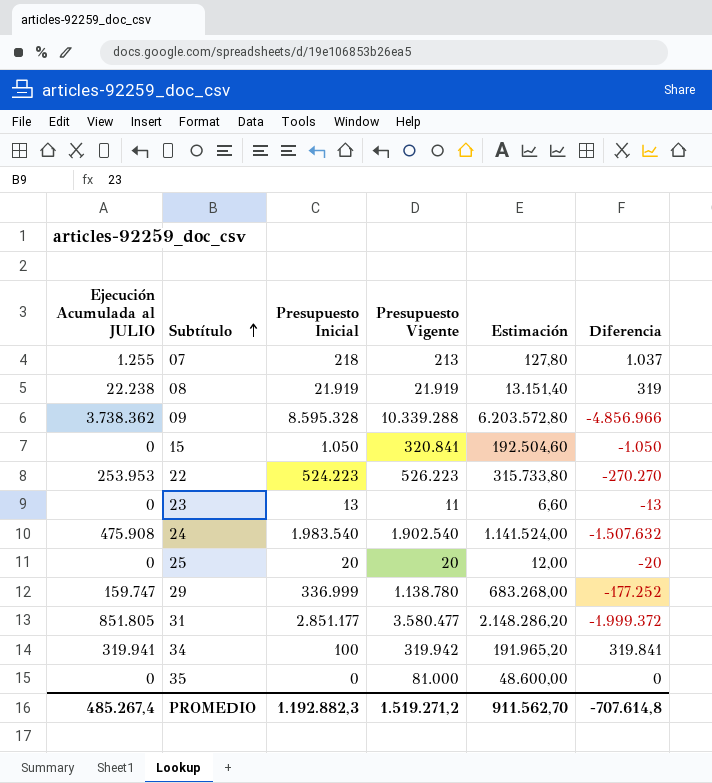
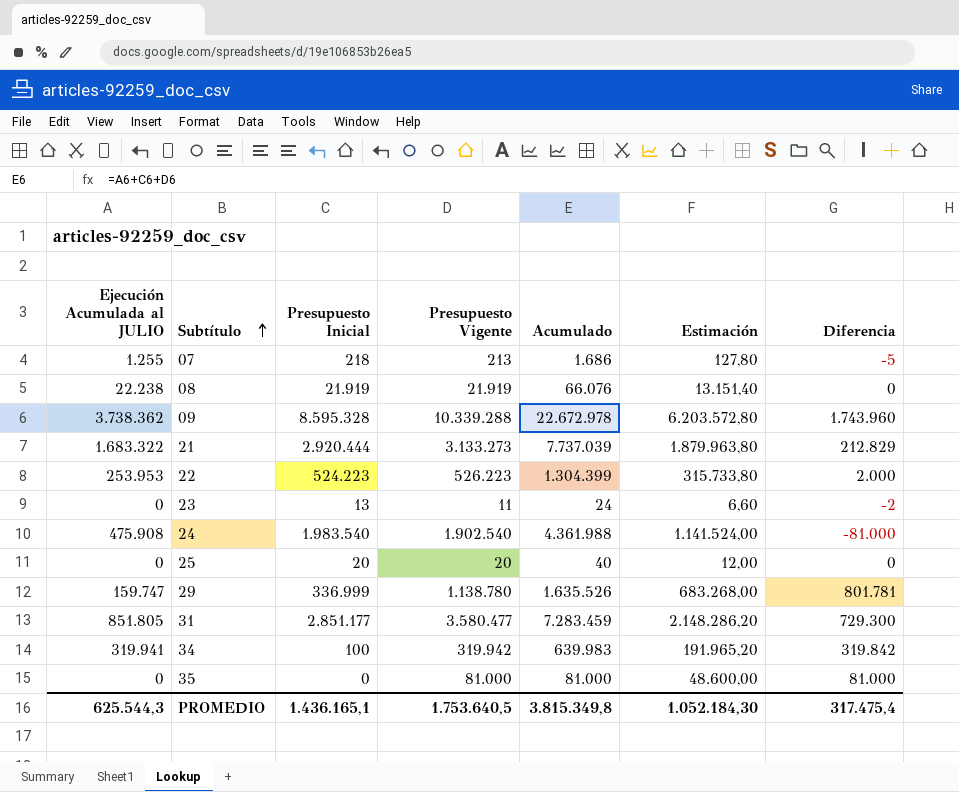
column Acumulado | formula: none -> [Ejecución Acumulada al JULIO] + [Presupuesto Inicial] + [Presupuesto Vigente]
column Diferencia | formula: [Ejecución Acumulada al JULIO] - [Presupuesto Inicial] -> [Presupuesto Vigente] - [Presupuesto Inicial]
row 15: 0 | 1.050 | 320.841 | 192.504,60 | -1.050 -> none
row 21: none -> 1.683.322 | 2.920.444 | 3.133.273 | 7.737.039 | 1.879.963,80 | 212.829
PROMEDIO | Ejecución Acumulada al JULIO: 485.267,4 -> 625.544,3
PROMEDIO | Presupuesto Inicial: 1.192.882,3 -> 1.436.165,1
PROMEDIO | Presupuesto Vigente: 1.519.271,2 -> 1.753.640,5
PROMEDIO | Estimación: 911.562,70 -> 1.052.184,30
PROMEDIO | Diferencia: -707.614,8 -> 317.475,4

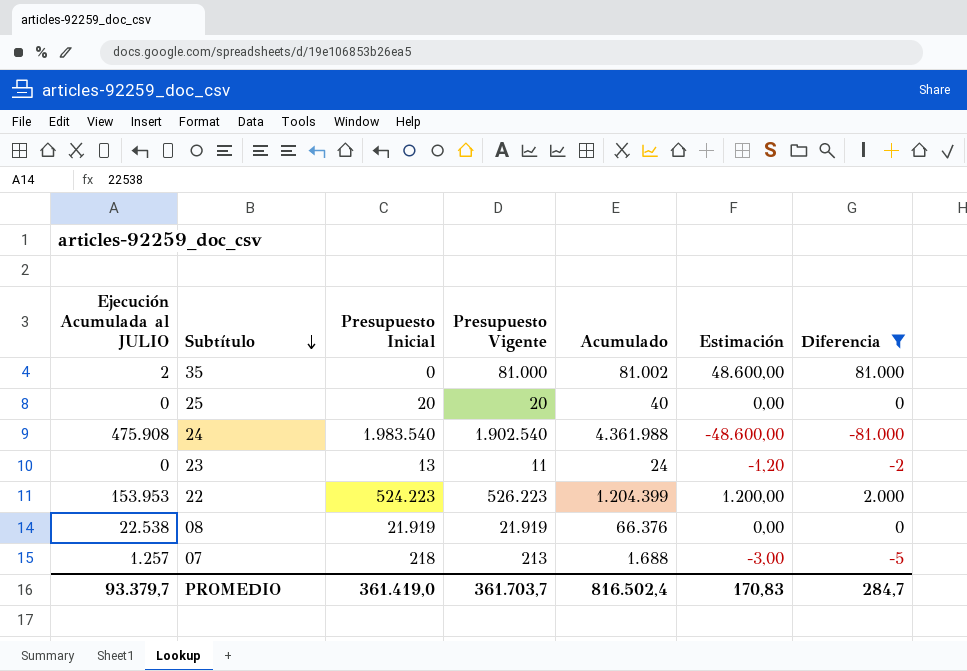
filter: none -> Diferencia <= 81.000
row order: Subtítulo ascending -> Subtítulo descending
column Estimación | formula: [Presupuesto Vigente] * 0,6 -> [Diferencia] * 0,6
35 | Ejecución Acumulada al JULIO: 0 -> 2
35 | Acumulado: 81.000 -> 81.002
22 | Ejecución Acumulada al JULIO: 253.953 -> 153.953
22 | Acumulado: 1.304.399 -> 1.204.399
08 | Ejecución Acumulada al JULIO: 22.238 -> 22.538
08 | Acumulado: 66.076 -> 66.376
07 | Ejecución Acumulada al JULIO: 1.255 -> 1.257
07 | Acumulado: 1.686 -> 1.688
PROMEDIO | Ejecución Acumulada al JULIO: 625.544,3 -> 93.379,7
PROMEDIO | Presupuesto Inicial: 1.436.165,1 -> 361.419,0
PROMEDIO | Presupuesto Vigente: 1.753.640,5 -> 361.703,7
PROMEDIO | Acumulado: 3.815.349,8 -> 816.502,4
PROMEDIO | Estimación: 1.052.184,30 -> 170,83
PROMEDIO | Diferencia: 317.475,4 -> 284,7

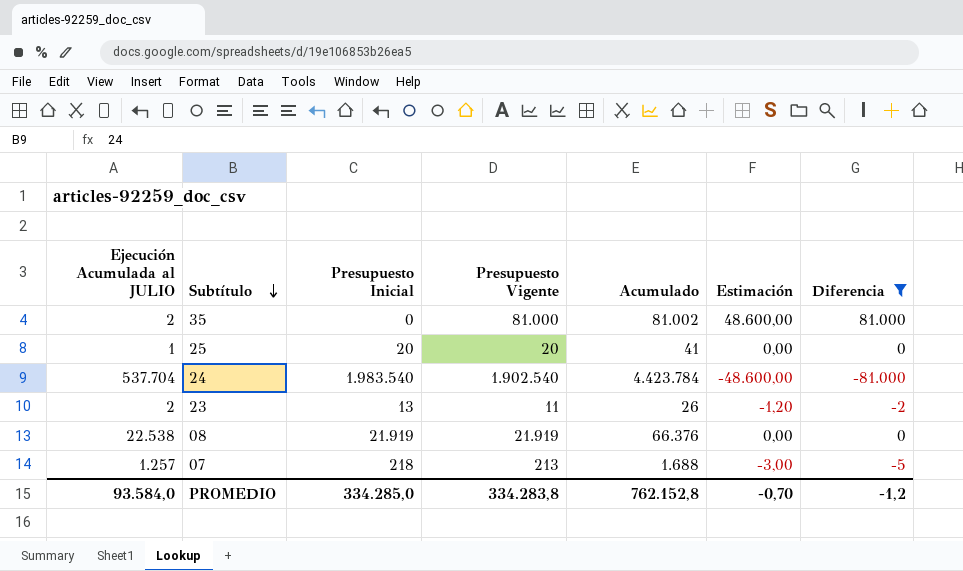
row 22: 153.953 | 524.223 | 526.223 | 1.204.399 | 1.200,00 | 2.000 -> none
25 | Ejecución Acumulada al JULIO: 0 -> 1
25 | Acumulado: 40 -> 41
24 | Ejecución Acumulada al JULIO: 475.908 -> 537.704
24 | Acumulado: 4.361.988 -> 4.423.784
23 | Ejecución Acumulada al JULIO: 0 -> 2
23 | Acumulado: 24 -> 26
PROMEDIO | Ejecución Acumulada al JULIO: 93.379,7 -> 93.584,0
PROMEDIO | Presupuesto Inicial: 361.419,0 -> 334.285,0
PROMEDIO | Presupuesto Vigente: 361.703,7 -> 334.283,8
PROMEDIO | Acumulado: 816.502,4 -> 762.152,8
PROMEDIO | Estimación: 170,83 -> -0,70
PROMEDIO | Diferencia: 284,7 -> -1,2

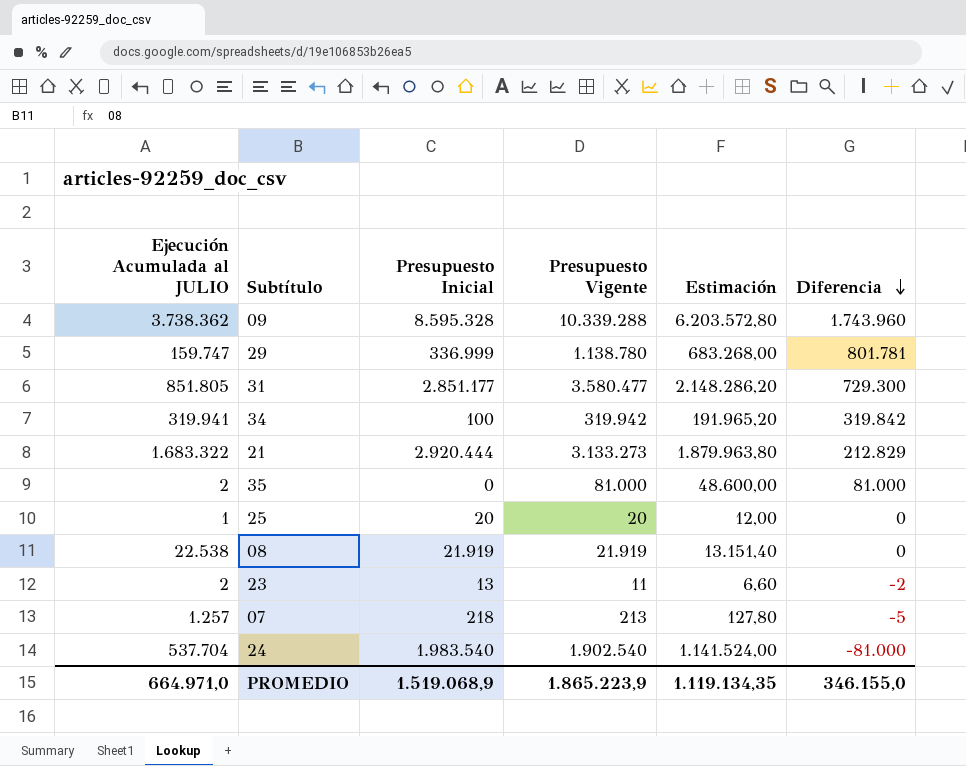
filter: Diferencia <= 81.000 -> none
row order: Subtítulo descending -> Diferencia descending
column Acumulado | formula: [Ejecución Acumulada al JULIO] + [Presupuesto Inicial] + [Presupuesto Vigente] -> none
column Estimación | formula: [Diferencia] * 0,6 -> [Presupuesto Vigente] * 0,6
PROMEDIO | Ejecución Acumulada al JULIO: 93.584,0 -> 664.971,0
PROMEDIO | Presupuesto Inicial: 334.285,0 -> 1.519.068,9
PROMEDIO | Presupuesto Vigente: 334.283,8 -> 1.865.223,9
PROMEDIO | Estimación: -0,70 -> 1.119.134,35
PROMEDIO | Diferencia: -1,2 -> 346.155,0

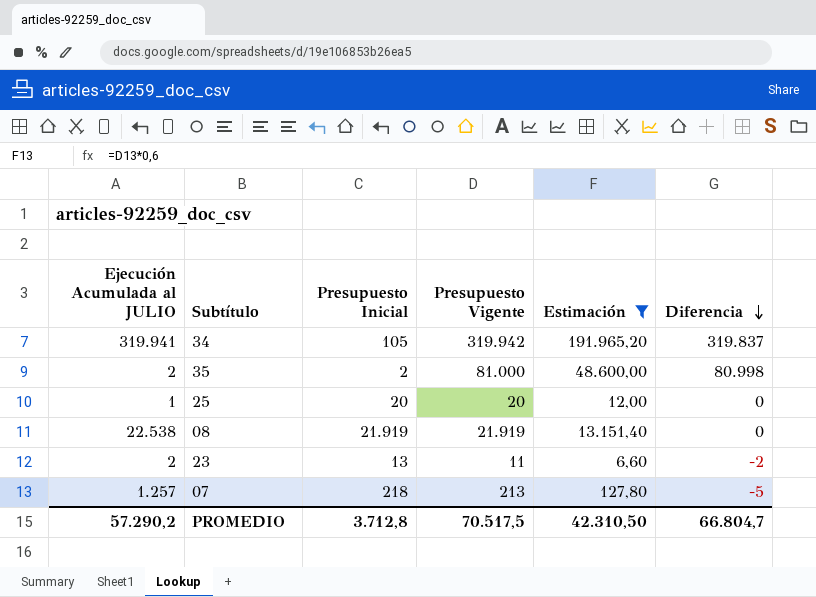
filter: none -> Estimación <= 191.965,20
34 | Presupuesto Inicial: 100 -> 105
34 | Diferencia: 319.842 -> 319.837
35 | Presupuesto Inicial: 0 -> 2
35 | Diferencia: 81.000 -> 80.998
PROMEDIO | Ejecución Acumulada al JULIO: 664.971,0 -> 57.290,2
PROMEDIO | Presupuesto Inicial: 1.519.068,9 -> 3.712,8
PROMEDIO | Presupuesto Vigente: 1.865.223,9 -> 70.517,5
PROMEDIO | Estimación: 1.119.134,35 -> 42.310,50
PROMEDIO | Diferencia: 346.155,0 -> 66.804,7

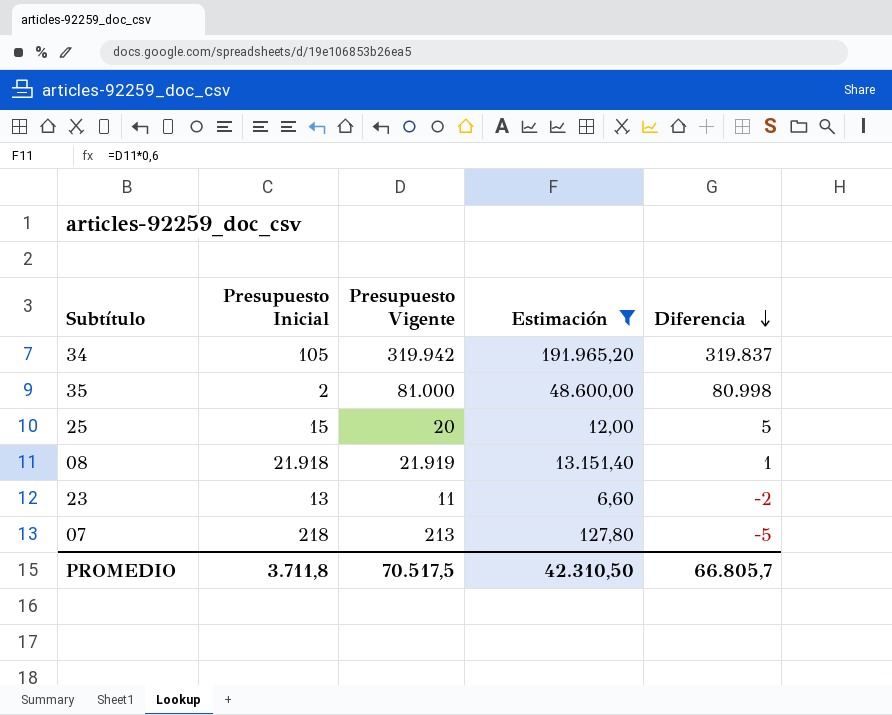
column Ejecución Acumulada al JULIO | position: 1 -> none
25 | Presupuesto Inicial: 20 -> 15
25 | Diferencia: 0 -> 5
08 | Presupuesto Inicial: 21.919 -> 21.918
08 | Diferencia: 0 -> 1
PROMEDIO | Presupuesto Inicial: 3.712,8 -> 3.711,8
PROMEDIO | Diferencia: 66.804,7 -> 66.805,7

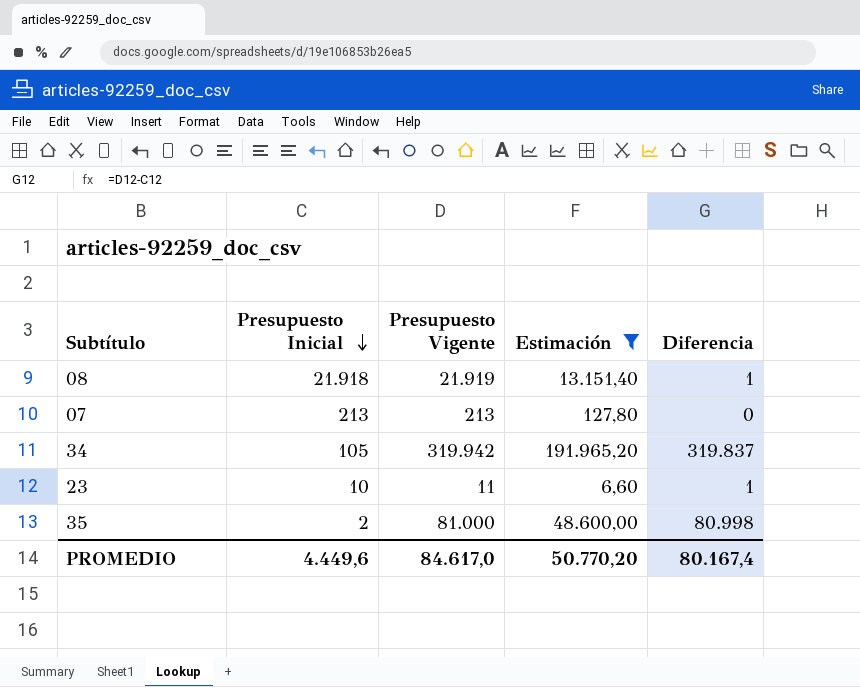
row order: Diferencia descending -> Presupuesto Inicial descending
row 25: 15 | 20 | 12,00 | 5 -> none
07 | Presupuesto Inicial: 218 -> 213
07 | Diferencia: -5 -> 0
23 | Presupuesto Inicial: 13 -> 10
23 | Diferencia: -2 -> 1
PROMEDIO | Presupuesto Inicial: 3.711,8 -> 4.449,6
PROMEDIO | Presupuesto Vigente: 70.517,5 -> 84.617,0
PROMEDIO | Estimación: 42.310,50 -> 50.770,20
PROMEDIO | Diferencia: 66.805,7 -> 80.167,4

